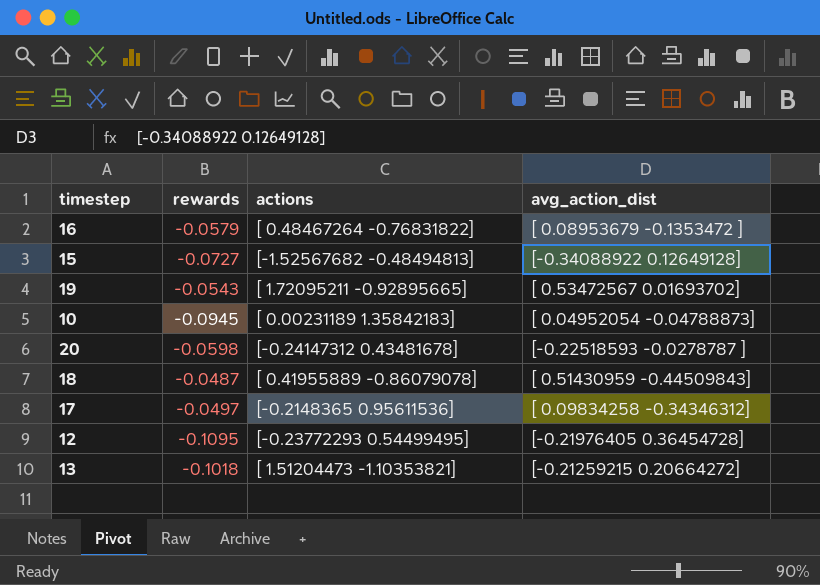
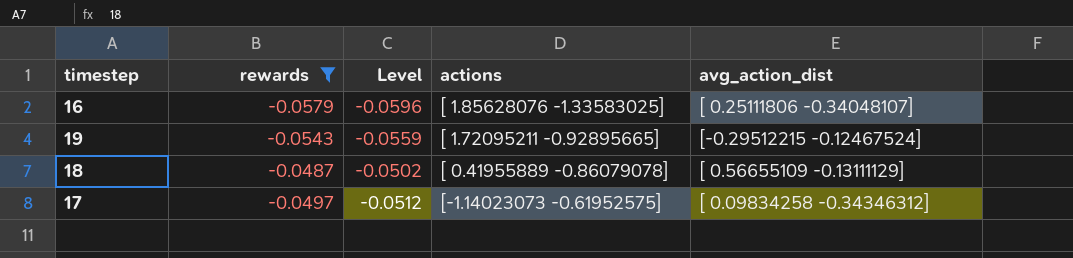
filter: none -> rewards >= -0.0579
column Level | formula: none -> [rewards] * 1.03
16 | actions: [ 0.48467264 -0.76831822] -> [ 1.85628076 -1.33583025]
16 | avg_action_dist: [ 0.08953679 -0.1353472 ] -> [ 0.25111806 -0.34048107]
19 | avg_action_dist: [ 0.53472567 0.01693702] -> [-0.29512215 -0.12467524]
18 | avg_action_dist: [ 0.51430959 -0.44509843] -> [ 0.56655109 -0.13111129]
17 | actions: [-0.2148365 0.95611536] -> [-1.14023073 -0.61952575]

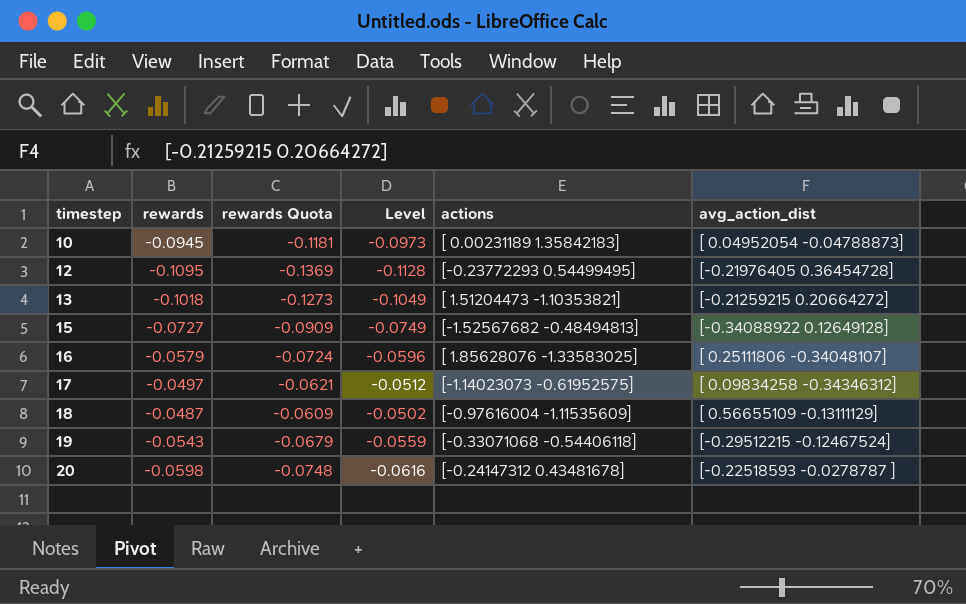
filter: rewards >= -0.0579 -> none
row order: none -> timestep ascending
column rewards Quota | formula: none -> [rewards] * 1.25
18 | actions: [ 0.41955889 -0.86079078] -> [-0.97616004 -1.11535609]
19 | actions: [ 1.72095211 -0.92895665] -> [-0.33071068 -0.54406118]

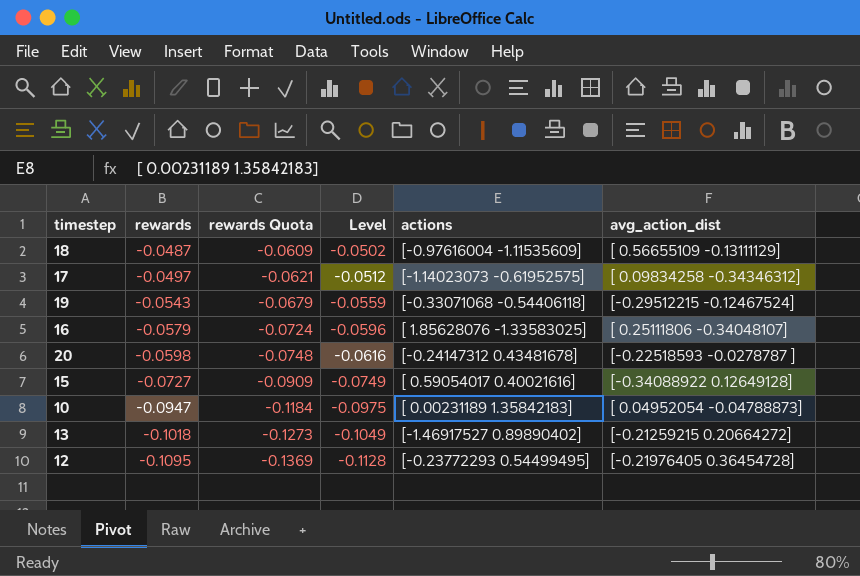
row order: timestep ascending -> rewards descending
15 | actions: [-1.52567682 -0.48494813] -> [ 0.59054017 0.40021616]
10 | rewards: -0.0945 -> -0.0947
10 | rewards Quota: -0.1181 -> -0.1184
10 | Level: -0.0973 -> -0.0975
13 | actions: [ 1.51204473 -1.10353821] -> [-1.46917527 0.89890402]

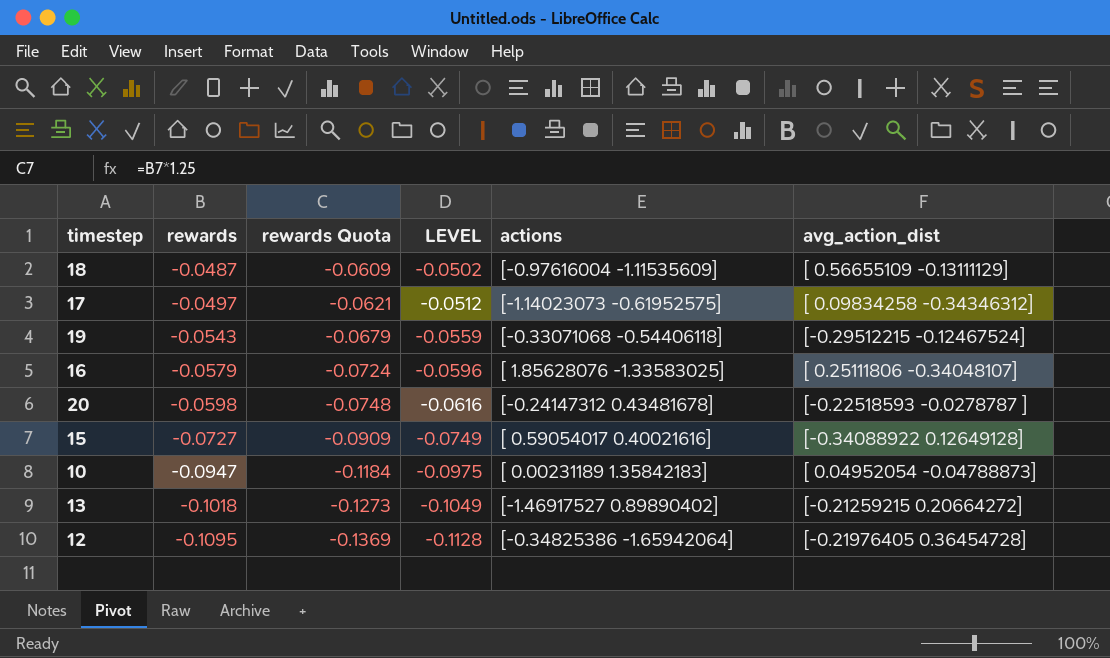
column name: Level -> LEVEL
12 | actions: [-0.23772293 0.54499495] -> [-0.34825386 -1.65942064]

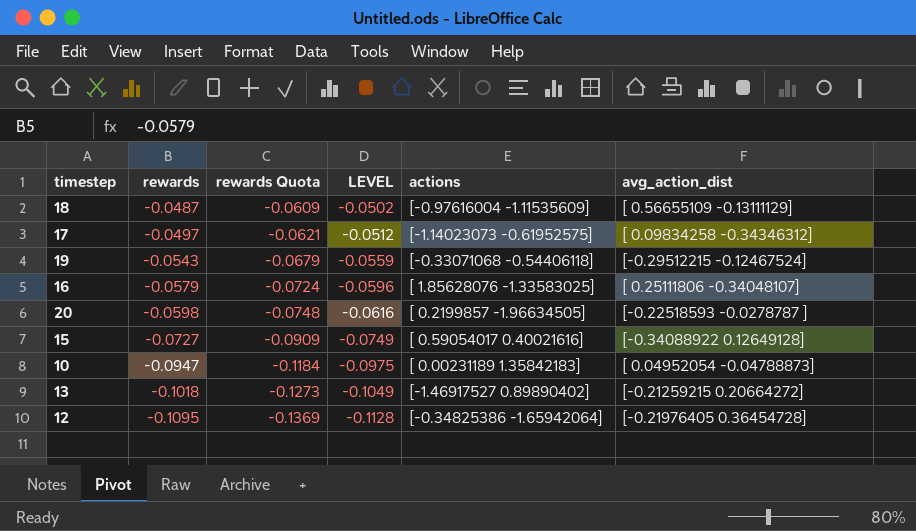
20 | actions: [-0.24147312 0.43481678] -> [ 0.2199857 -1.96634505]

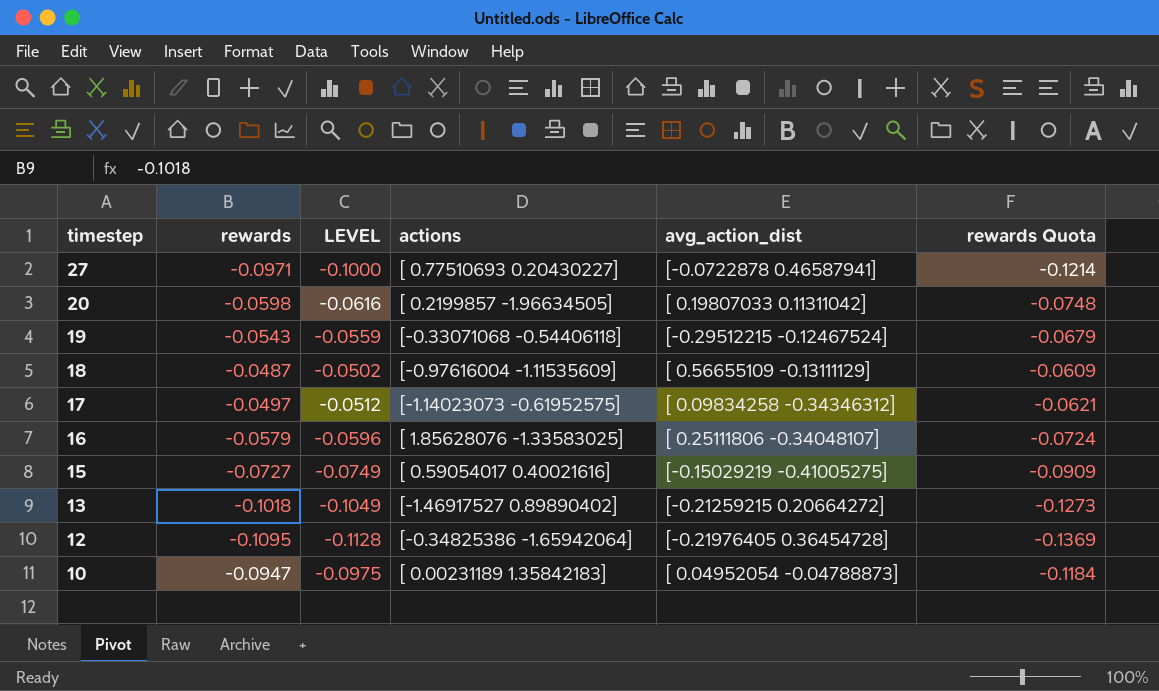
row order: rewards descending -> timestep descending
column rewards Quota | position: 3 -> 6
row 27: none -> -0.0971 | -0.1000 | [ 0.77510693 0.20430227] | [-0.0722878 0.46587941] | -0.1214
20 | avg_action_dist: [-0.22518593 -0.0278787 ] -> [ 0.19807033 0.11311042]
15 | avg_action_dist: [-0.34088922 0.12649128] -> [-0.15029219 -0.41005275]

